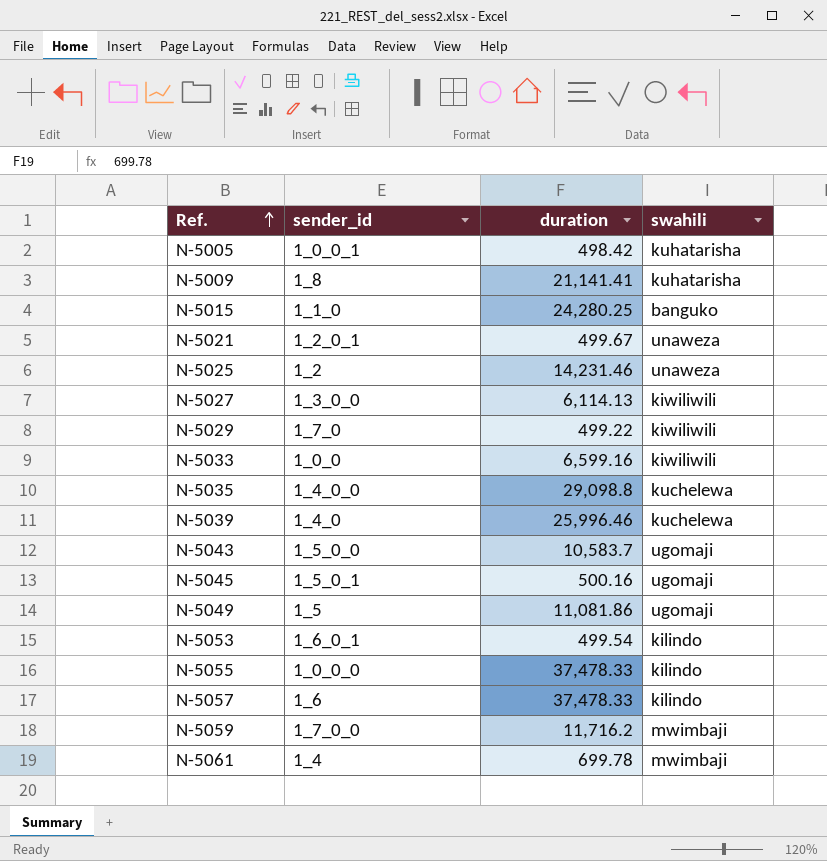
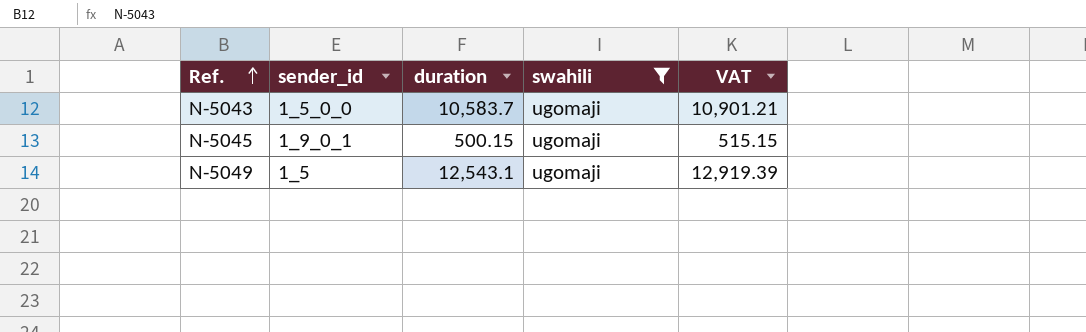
filter: none -> swahili = ugomaji
column VAT | formula: none -> [duration] * 1.03
N-5045 | sender_id: 1_5_0_1 -> 1_9_0_1
N-5045 | duration: 500.16 -> 500.15
N-5049 | duration: 11,081.86 -> 12,543.1

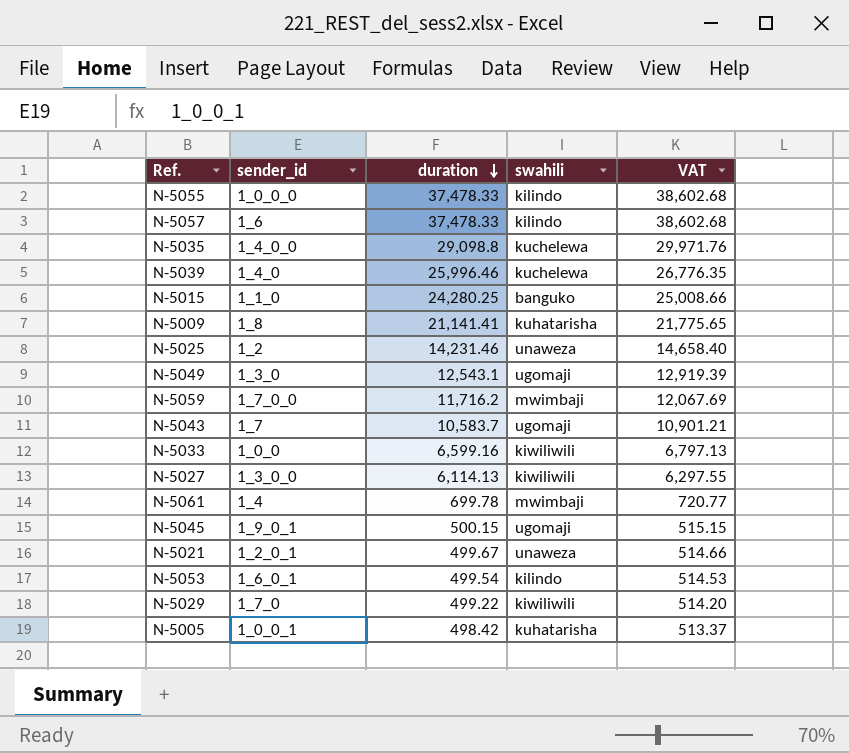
filter: swahili = ugomaji -> none
row order: Ref. ascending -> duration descending
N-5049 | sender_id: 1_5 -> 1_3_0
N-5043 | sender_id: 1_5_0_0 -> 1_7

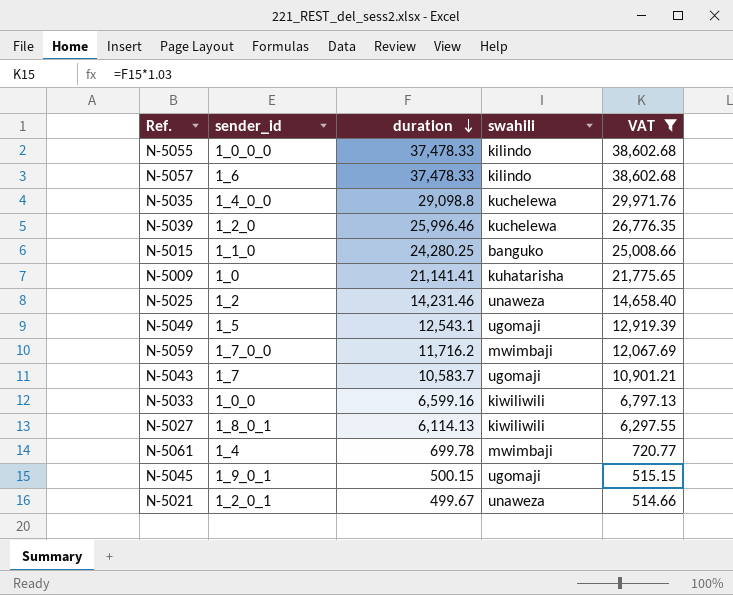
filter: none -> VAT >= 514.66
N-5039 | sender_id: 1_4_0 -> 1_2_0
N-5009 | sender_id: 1_8 -> 1_0
N-5049 | sender_id: 1_3_0 -> 1_5
N-5027 | sender_id: 1_3_0_0 -> 1_8_0_1

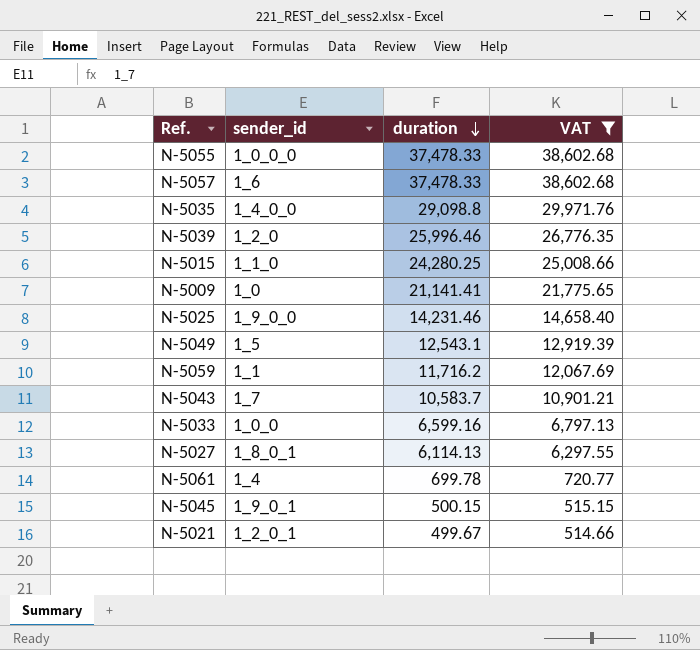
column swahili | position: 4 -> none
N-5025 | sender_id: 1_2 -> 1_9_0_0
N-5059 | sender_id: 1_7_0_0 -> 1_1

